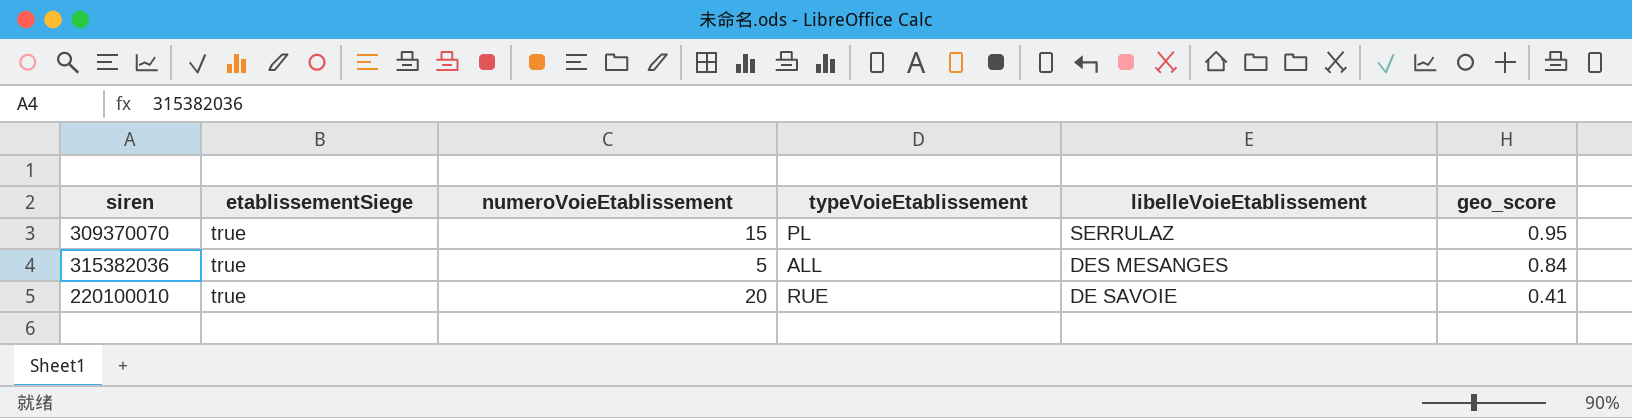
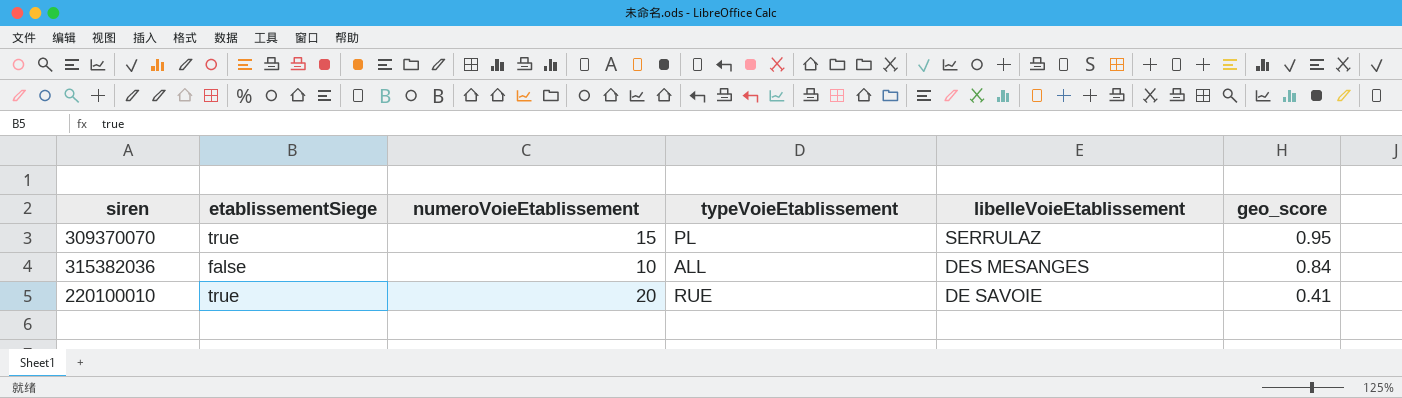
315382036 | etablissementSiege: true -> false
315382036 | numeroVoieEtablissement: 5 -> 10

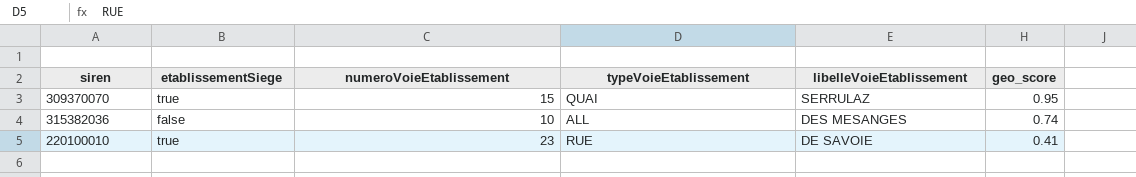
309370070 | typeVoieEtablissement: PL -> QUAI
315382036 | geo_score: 0.84 -> 0.74
220100010 | numeroVoieEtablissement: 20 -> 23

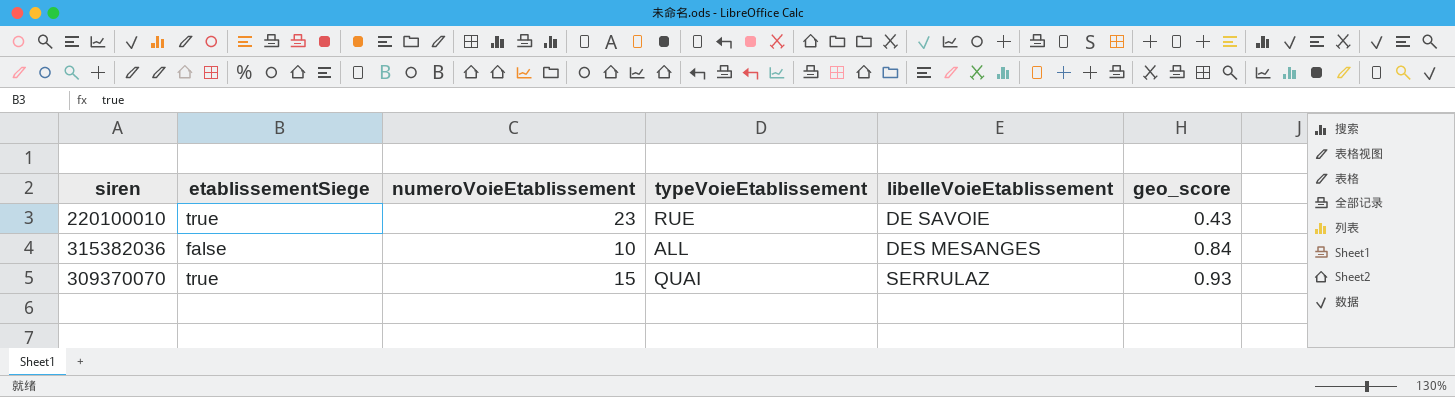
row order: libelleVoieEtablissement descending -> libelleVoieEtablissement ascending
220100010 | geo_score: 0.41 -> 0.43
315382036 | geo_score: 0.74 -> 0.84
309370070 | geo_score: 0.95 -> 0.93

